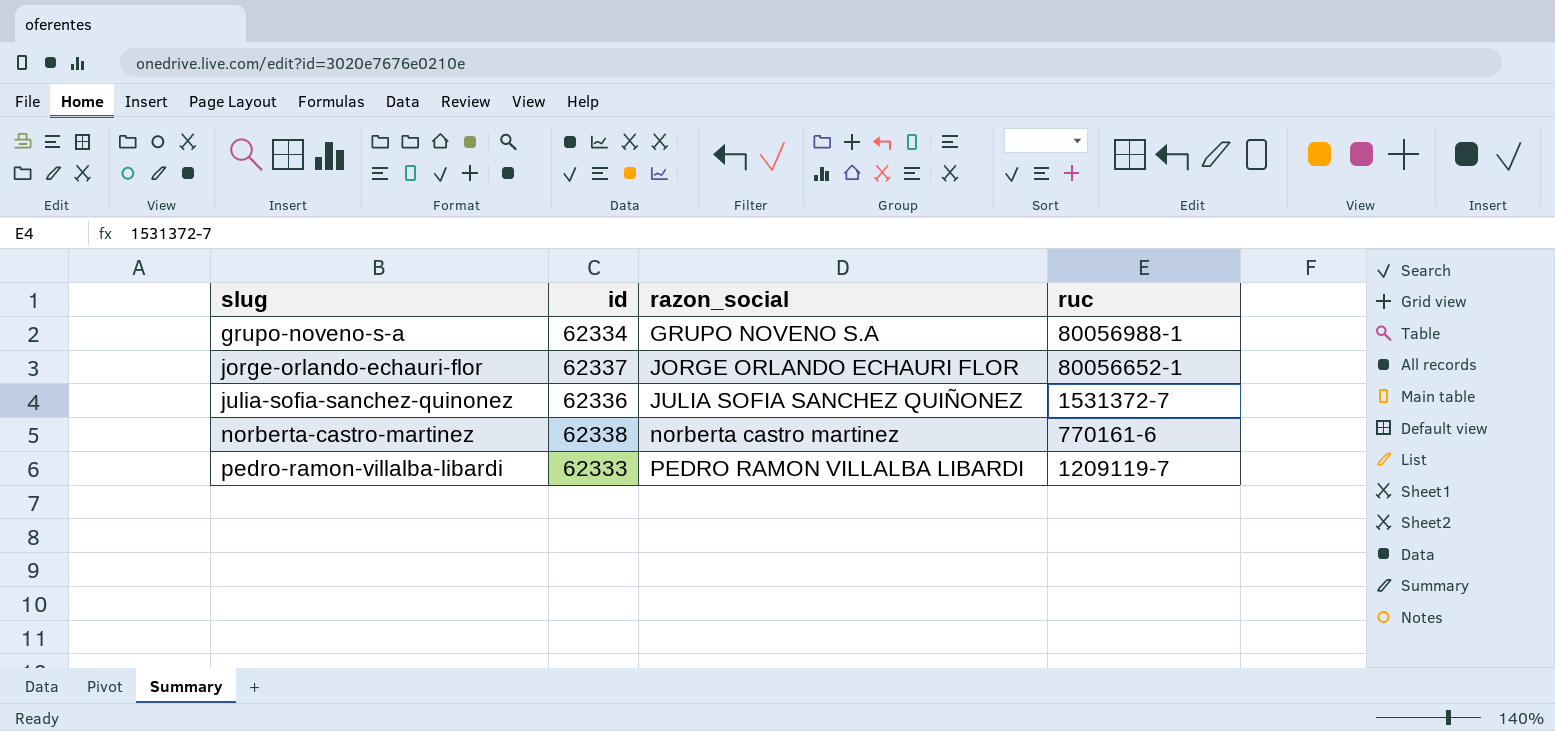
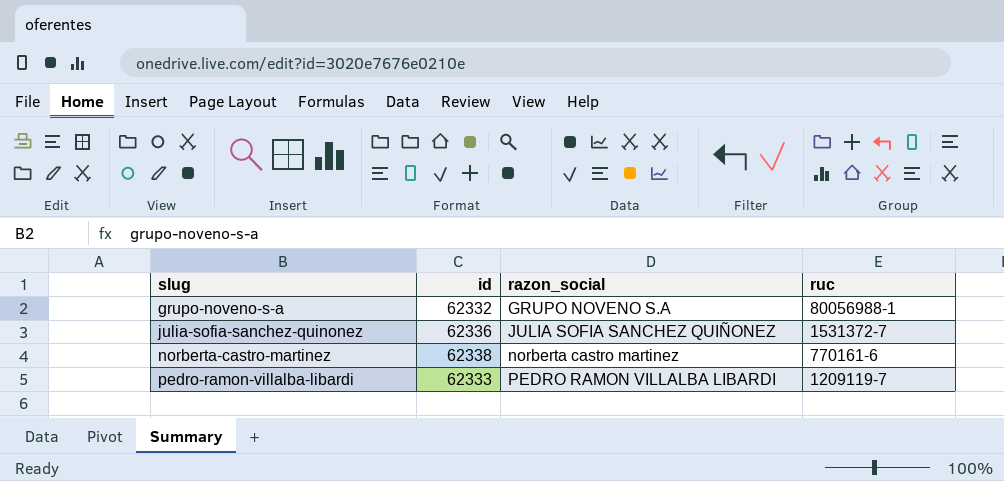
row jorge-orlando-echauri-flor: 62337 | JORGE ORLANDO ECHAURI FLOR | 80056652-1 -> none
grupo-noveno-s-a | id: 62334 -> 62332

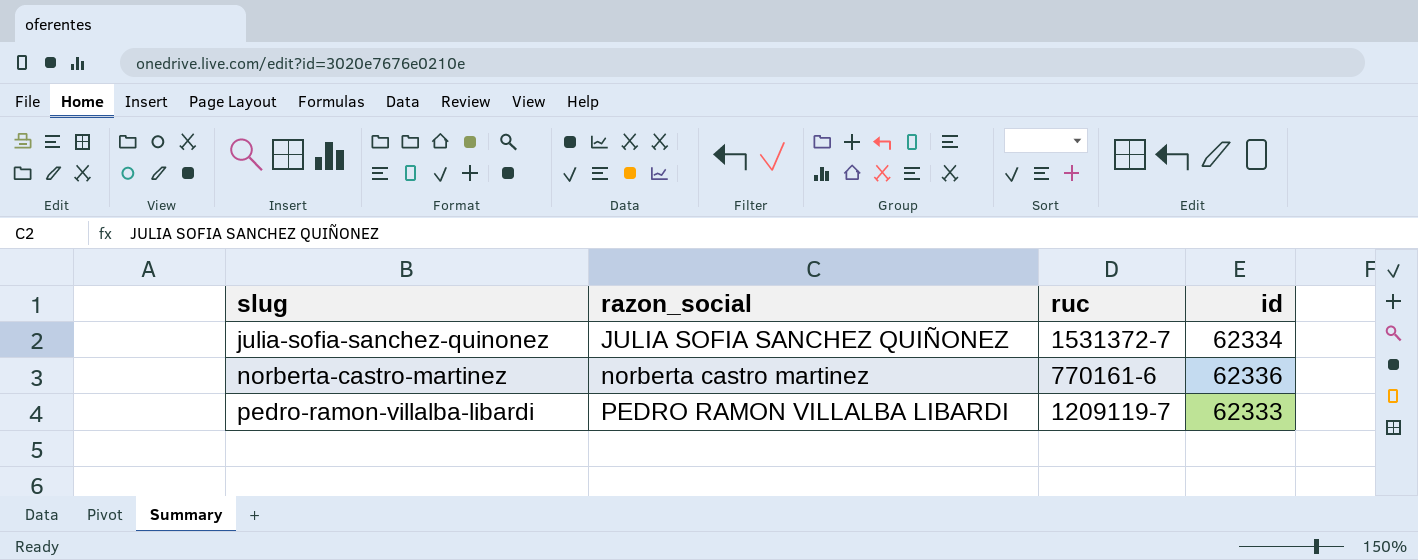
column id | position: 2 -> 4
row grupo-noveno-s-a: 62332 | GRUPO NOVENO S.A | 80056988-1 -> none
julia-sofia-sanchez-quinonez | id: 62336 -> 62334
norberta-castro-martinez | id: 62338 -> 62336

